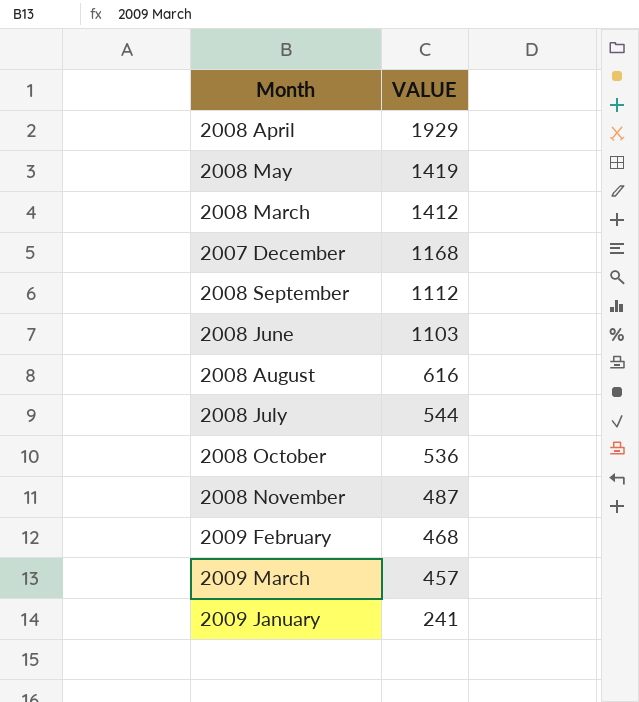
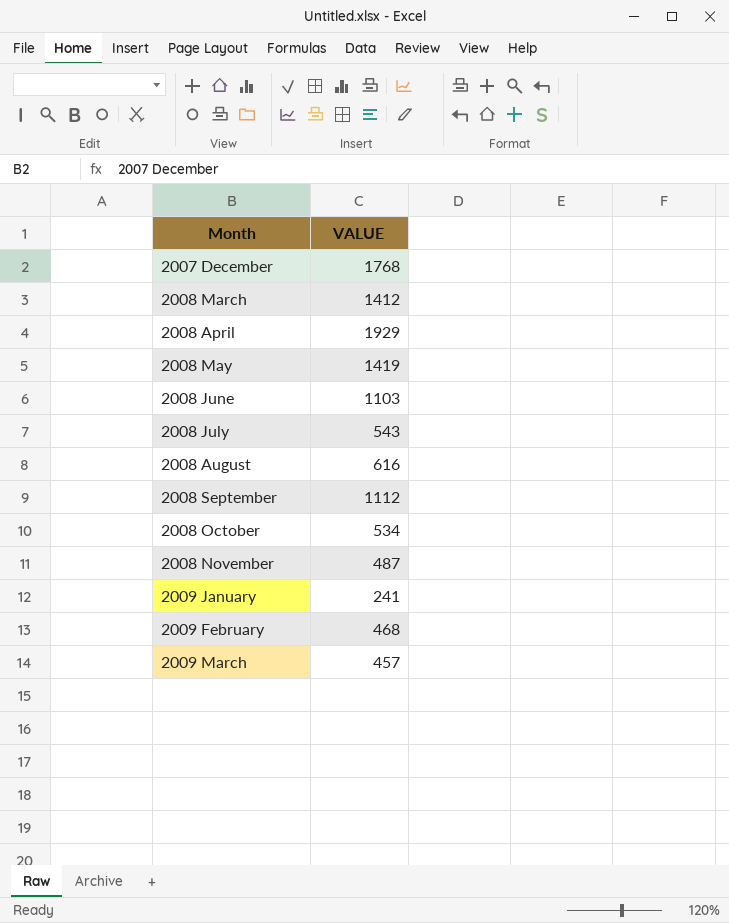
row order: VALUE descending -> Month ascending
2007 December | VALUE: 1168 -> 1768
2008 July | VALUE: 544 -> 543
2008 October | VALUE: 536 -> 534

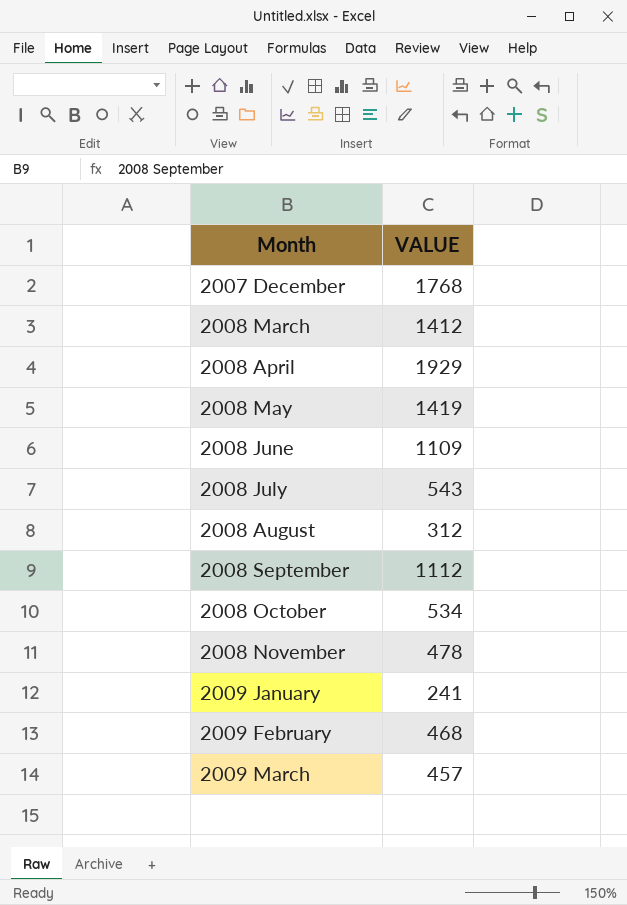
2008 June | VALUE: 1103 -> 1109
2008 August | VALUE: 616 -> 312
2008 November | VALUE: 487 -> 478

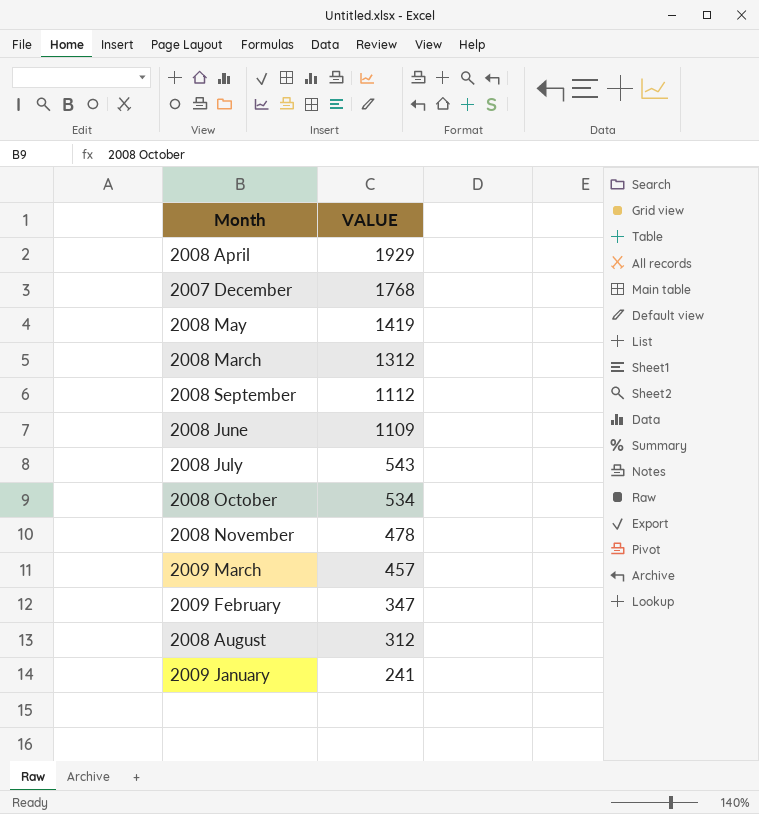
row order: Month ascending -> VALUE descending
2008 March | VALUE: 1412 -> 1312
2009 February | VALUE: 468 -> 347

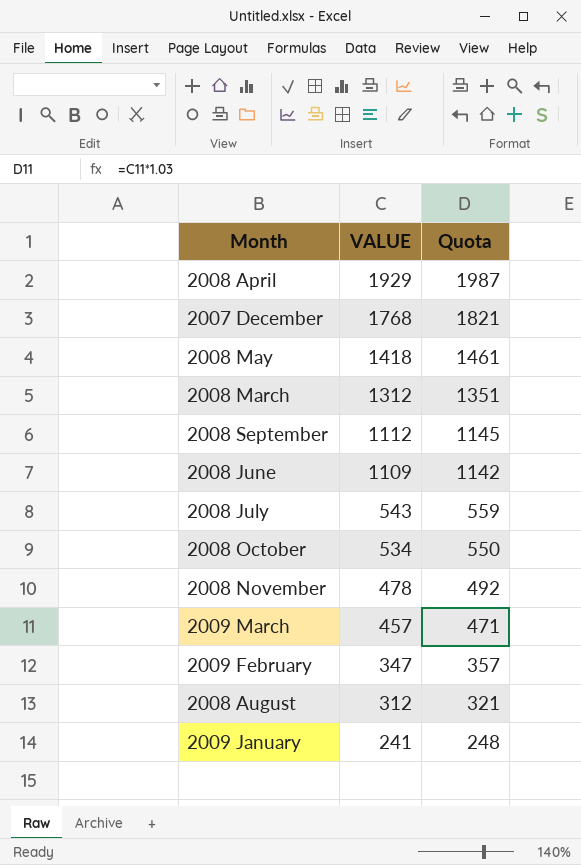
column Quota | formula: none -> [VALUE] * 1.03
2008 May | VALUE: 1419 -> 1418

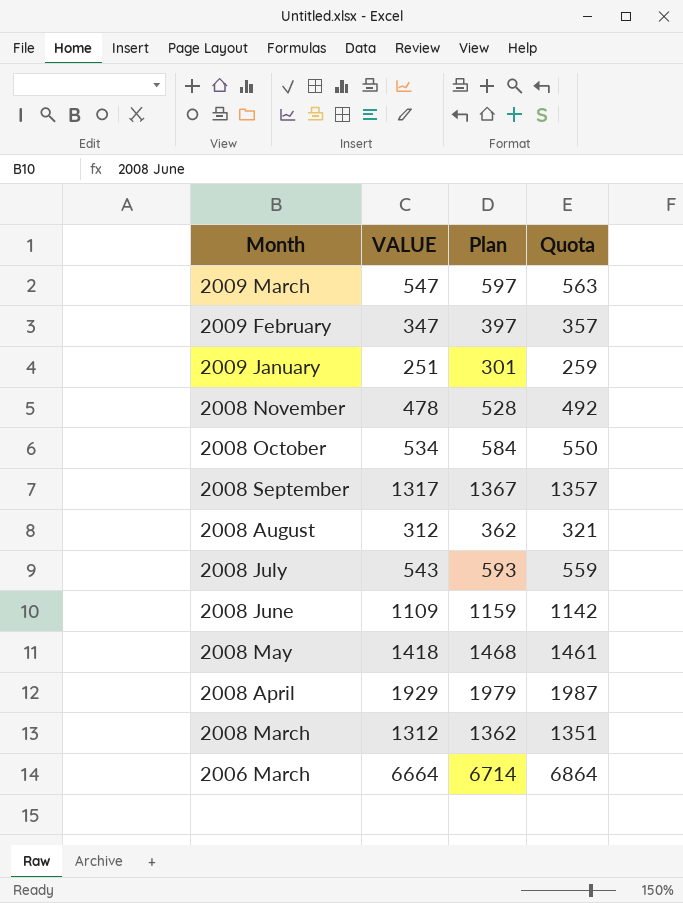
row order: VALUE descending -> Month descending
column Plan | formula: none -> [VALUE] + 50
row 2007 December: 1768 | 1821 -> none
2009 March | VALUE: 457 -> 547
2009 March | Quota: 471 -> 563
2009 January | VALUE: 241 -> 251
2009 January | Quota: 248 -> 259
2008 September | VALUE: 1112 -> 1317
2008 September | Quota: 1145 -> 1357
row 2006 March: none -> 6664 | 6714 | 6864

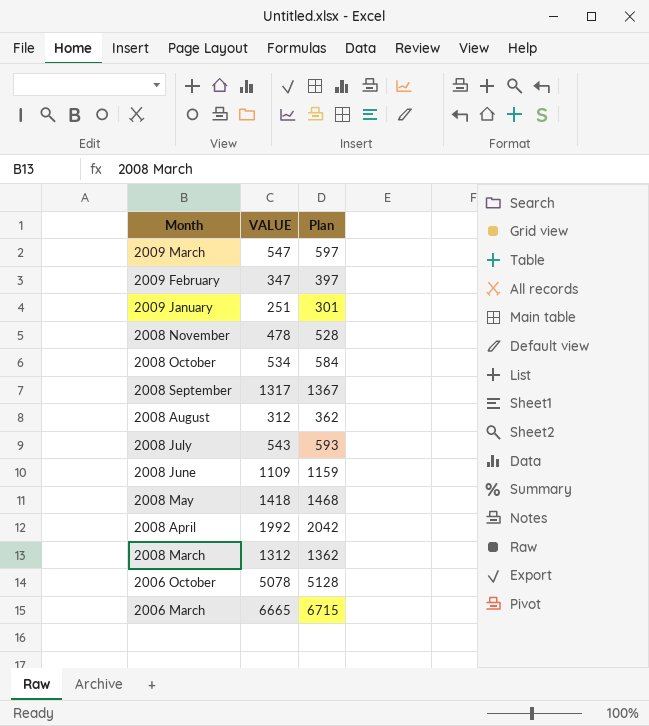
column Quota | formula: [VALUE] * 1.03 -> none
2008 April | VALUE: 1929 -> 1992
2008 April | Plan: 1979 -> 2042
row 2006 October: none -> 5078 | 5128
2006 March | VALUE: 6664 -> 6665
2006 March | Plan: 6714 -> 6715

